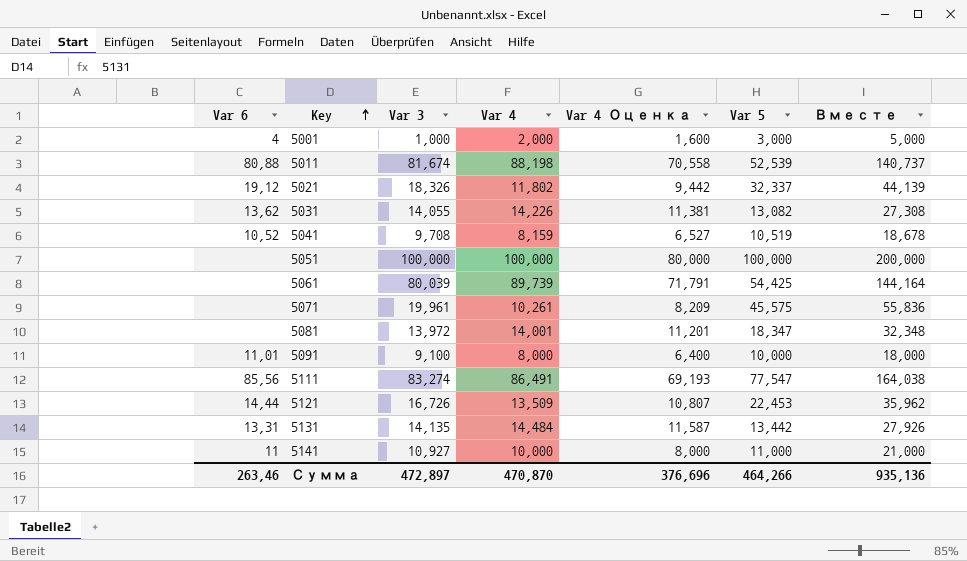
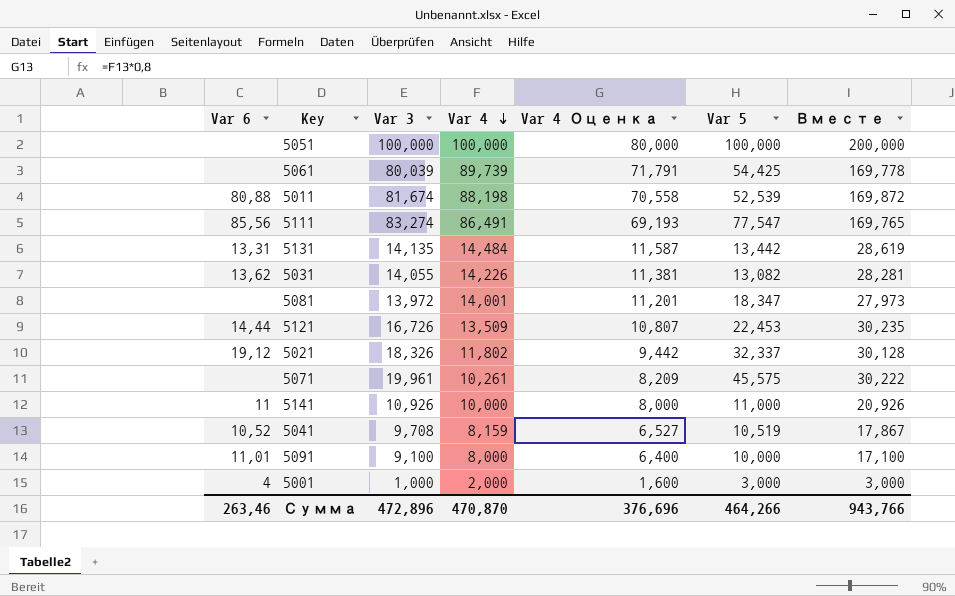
row order: Key ascending -> Var 4 descending
column Вместе | formula: [Var 4] + [Var 5] -> [Var 3] + [Var 4]
5141 | Var 3: 10,927 -> 10,926
Сумма | Var 3: 472,897 -> 472,896
Сумма | Вместе: 935,136 -> 943,766

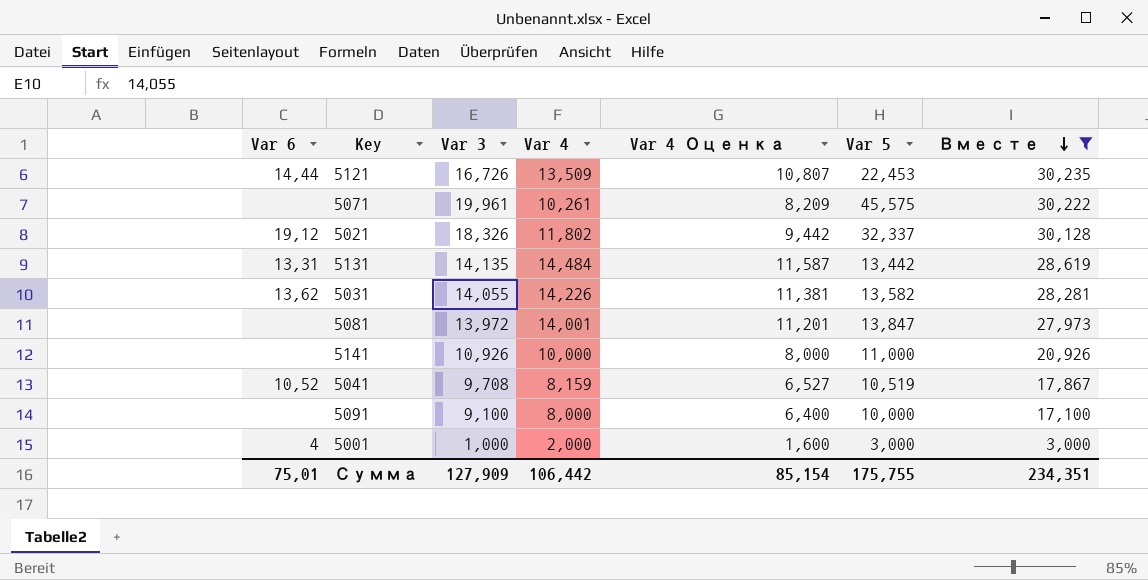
filter: none -> Вместе <= 30,235
row order: Var 4 descending -> Вместе descending
5031 | Var 5: 13,082 -> 13,582
5081 | Var 5: 18,347 -> 13,847
5141 | Var 6: 11 -> none
5091 | Var 6: 11,01 -> none
Сумма | Var 6: 263,46 -> 75,01
Сумма | Var 3: 472,896 -> 127,909
Сумма | Var 4: 470,870 -> 106,442
Сумма | Var 4 Оценка: 376,696 -> 85,154
Сумма | Var 5: 464,266 -> 175,755
Сумма | Вместе: 943,766 -> 234,351

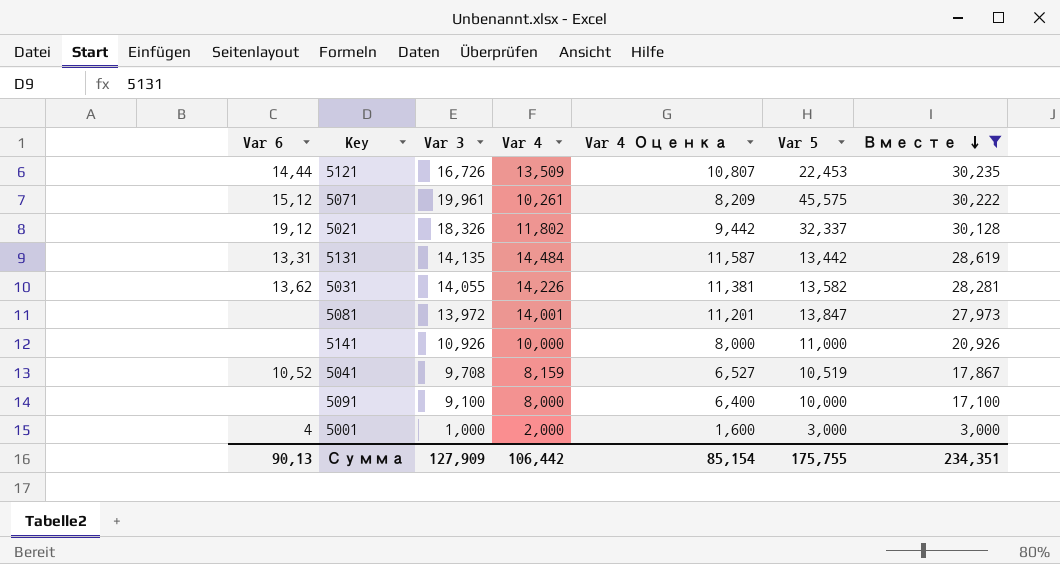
5071 | Var 6: none -> 15,12
Сумма | Var 6: 75,01 -> 90,13

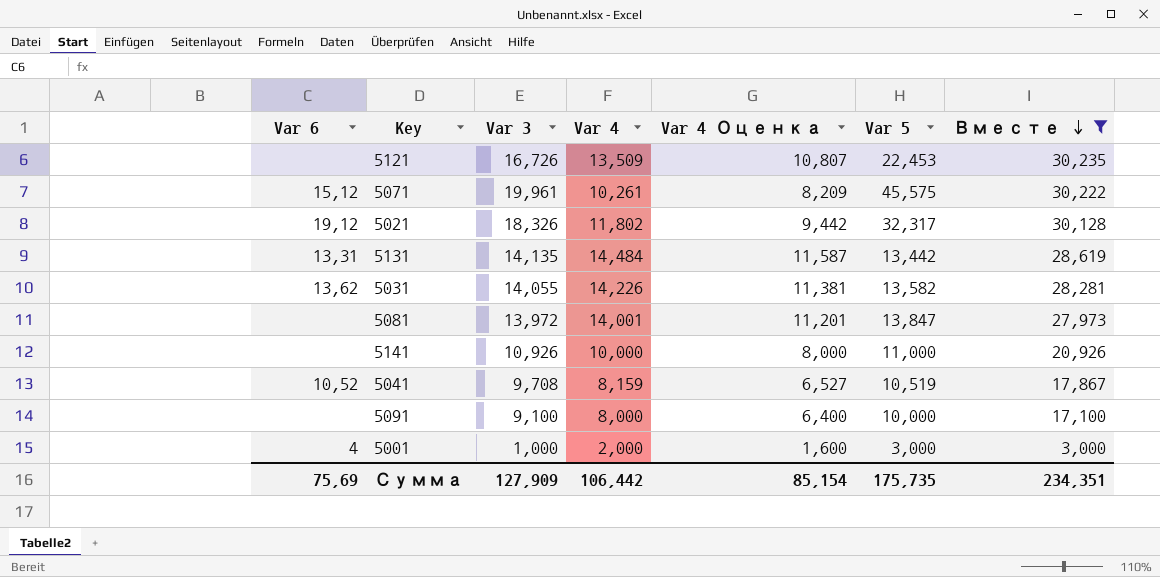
5121 | Var 6: 14,44 -> none
5021 | Var 5: 32,337 -> 32,317
Сумма | Var 6: 90,13 -> 75,69
Сумма | Var 5: 175,755 -> 175,735

